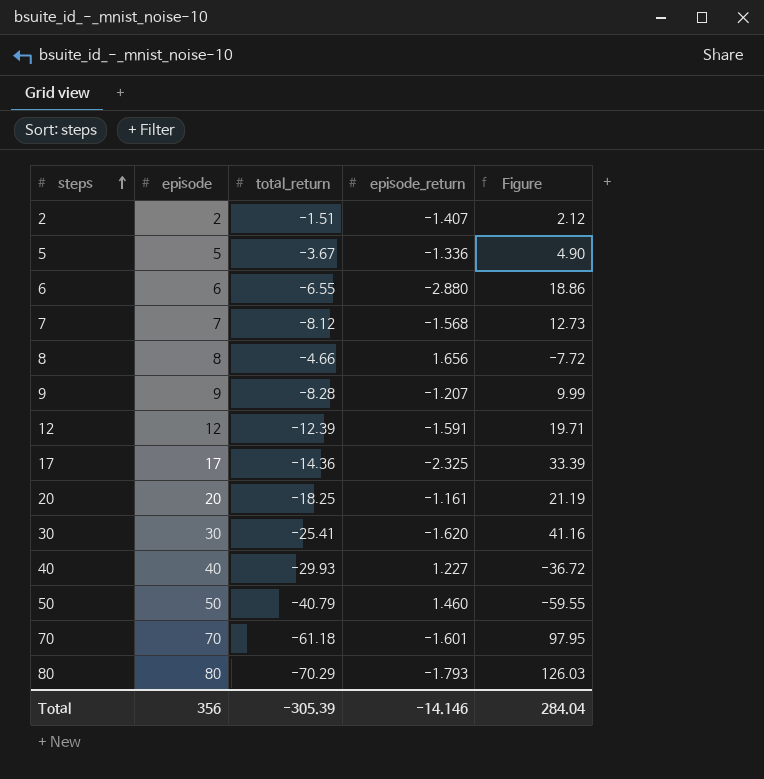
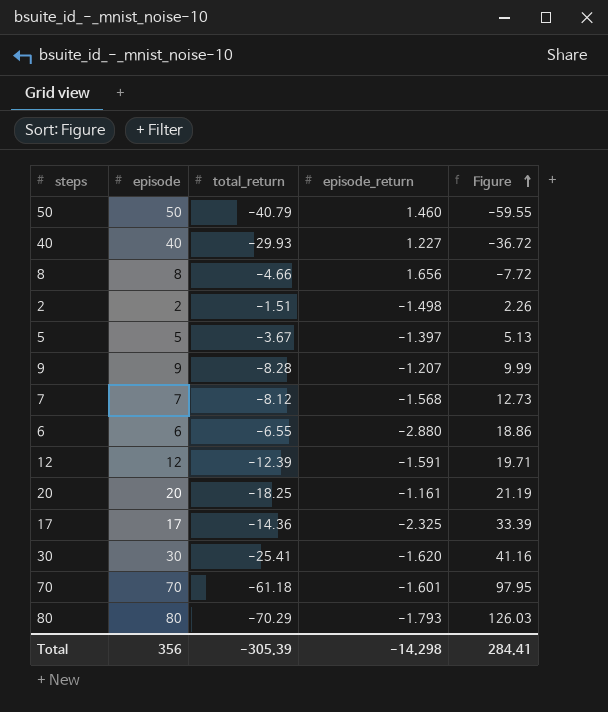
row order: steps ascending -> Figure ascending
2 | episode_return: -1.407 -> -1.498
2 | Figure: 2.12 -> 2.26
5 | episode_return: -1.336 -> -1.397
5 | Figure: 4.90 -> 5.13
Total | episode_return: -14.146 -> -14.298
Total | Figure: 284.04 -> 284.41

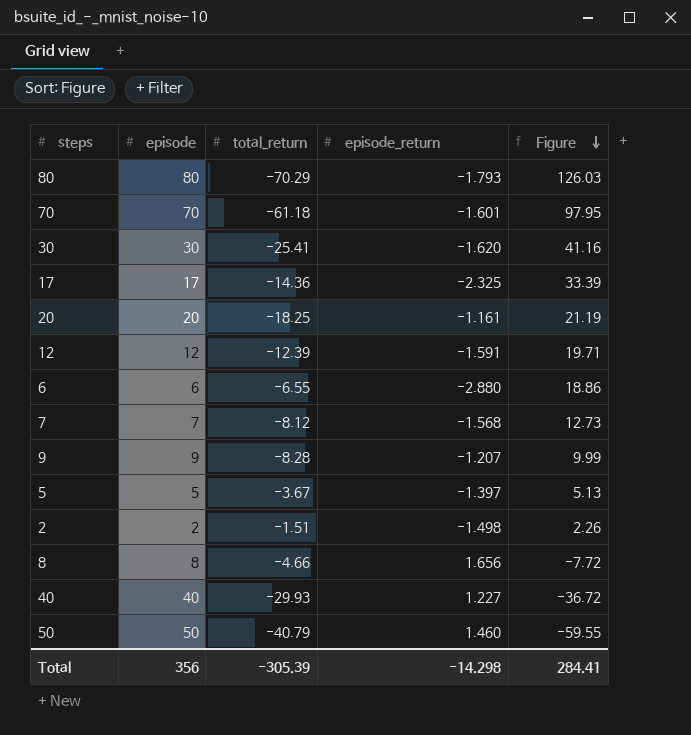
row order: Figure ascending -> Figure descending

